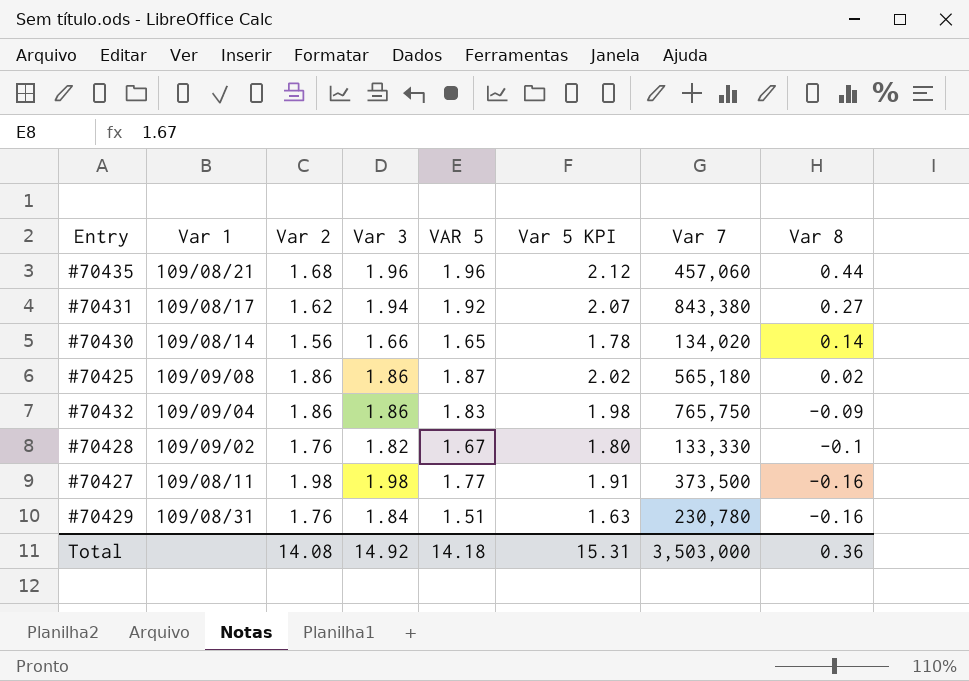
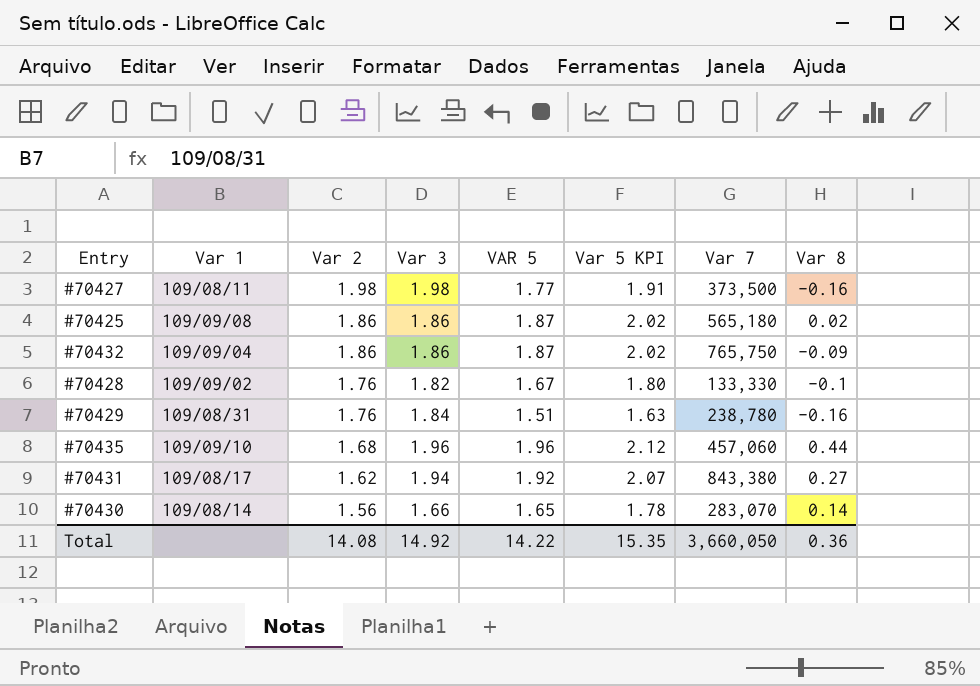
row order: Var 8 descending -> Var 2 descending
#70432 | VAR 5: 1.83 -> 1.87
#70432 | Var 5 KPI: 1.98 -> 2.02
#70429 | Var 7: 230,780 -> 238,780
#70435 | Var 1: 109/08/21 -> 109/09/10
#70430 | Var 7: 134,020 -> 283,070
Total | VAR 5: 14.18 -> 14.22
Total | Var 5 KPI: 15.31 -> 15.35
Total | Var 7: 3,503,000 -> 3,660,050

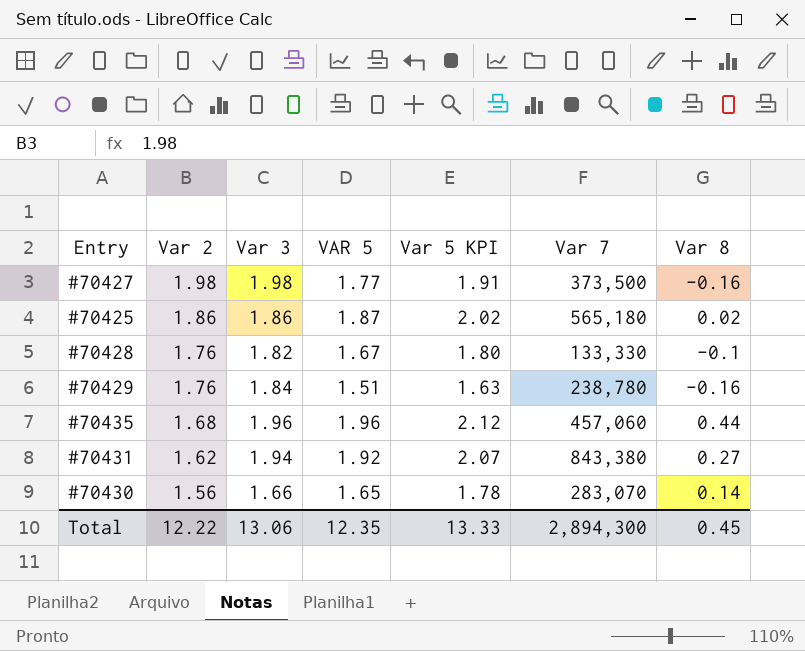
column Var 1 | position: 2 -> none
row #70432: 109/09/04 | 1.86 | 1.86 | 1.87 | 2.02 | 765,750 | -0.09 -> none
Total | Var 2: 14.08 -> 12.22
Total | Var 3: 14.92 -> 13.06
Total | VAR 5: 14.22 -> 12.35
Total | Var 5 KPI: 15.35 -> 13.33
Total | Var 7: 3,660,050 -> 2,894,300
Total | Var 8: 0.36 -> 0.45

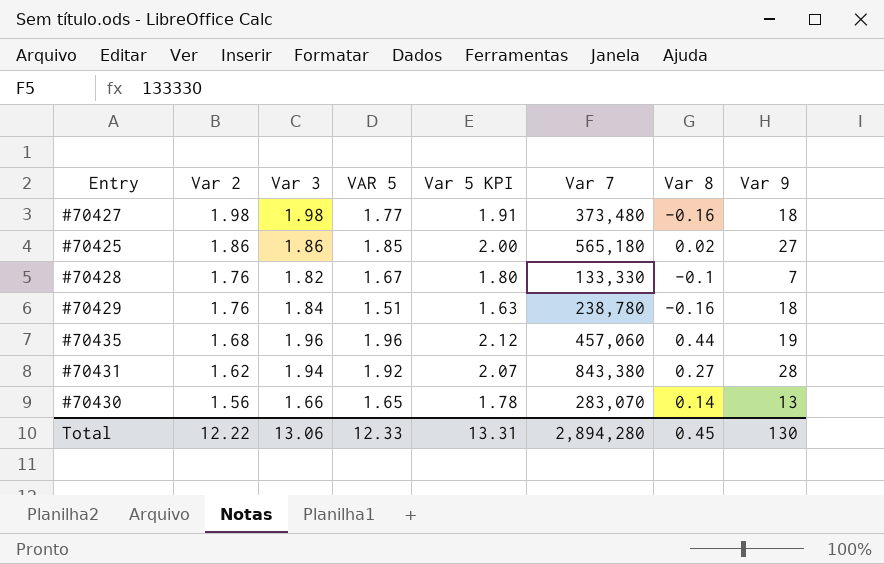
column Var 9 | position: none -> 8
#70427 | Var 7: 373,500 -> 373,480
#70425 | VAR 5: 1.87 -> 1.85
#70425 | Var 5 KPI: 2.02 -> 2.00
Total | VAR 5: 12.35 -> 12.33
Total | Var 5 KPI: 13.33 -> 13.31
Total | Var 7: 2,894,300 -> 2,894,280

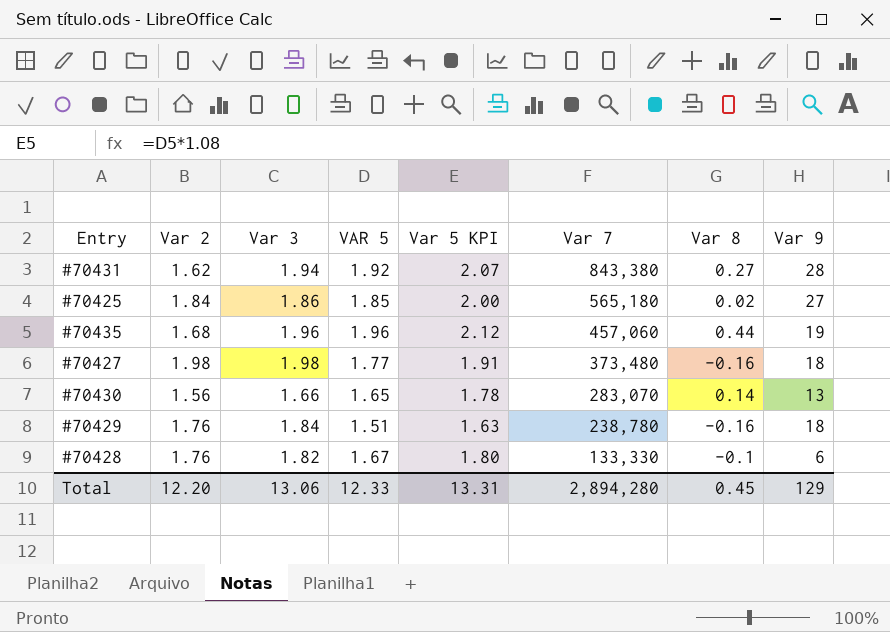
row order: Var 2 descending -> Var 7 descending
#70425 | Var 2: 1.86 -> 1.84
#70428 | Var 9: 7 -> 6
Total | Var 2: 12.22 -> 12.20
Total | Var 9: 130 -> 129

